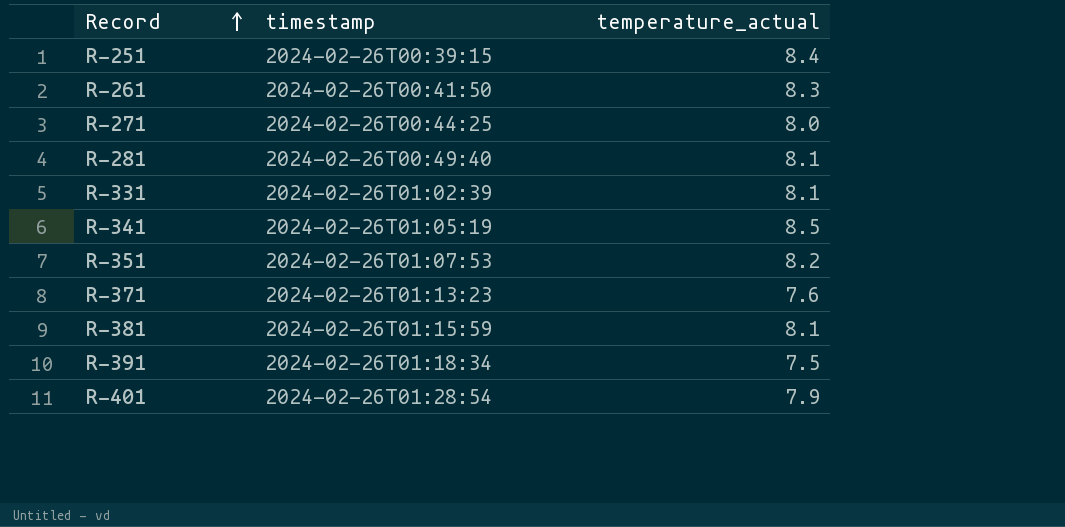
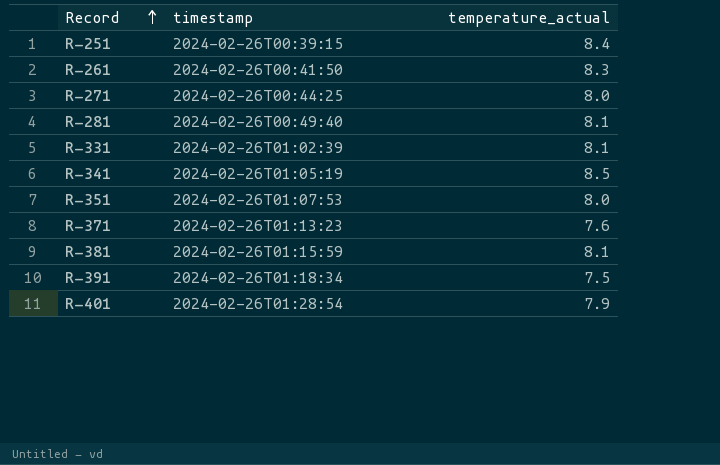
R-351 | temperature_actual: 8.2 -> 8.0

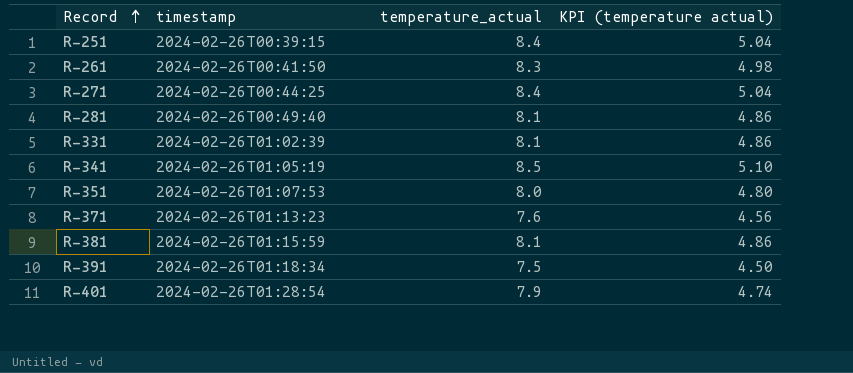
column KPI (temperature actual) | formula: none -> [temperature_actual] * 0.6
R-271 | temperature_actual: 8.0 -> 8.4

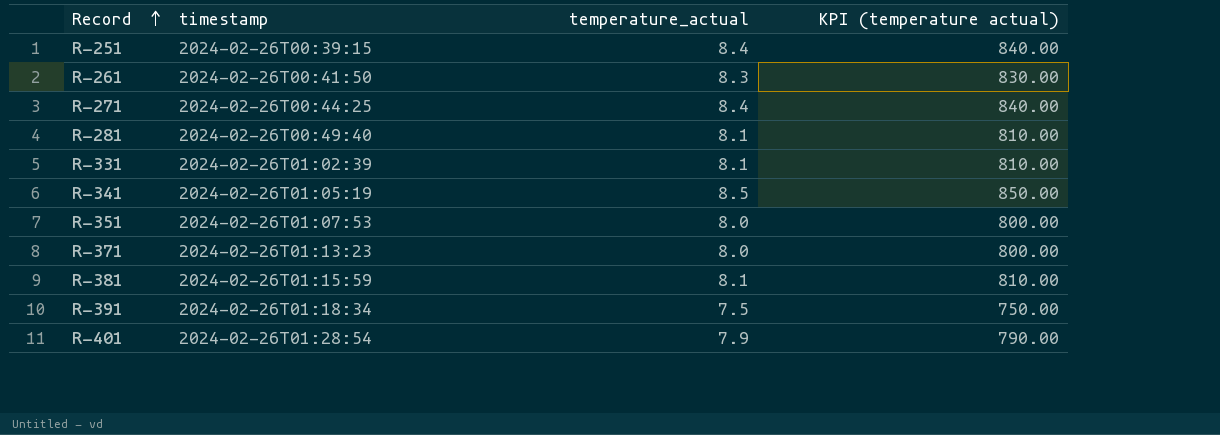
column KPI (temperature actual) | formula: [temperature_actual] * 0.6 -> [temperature_actual] * 100
R-371 | temperature_actual: 7.6 -> 8.0

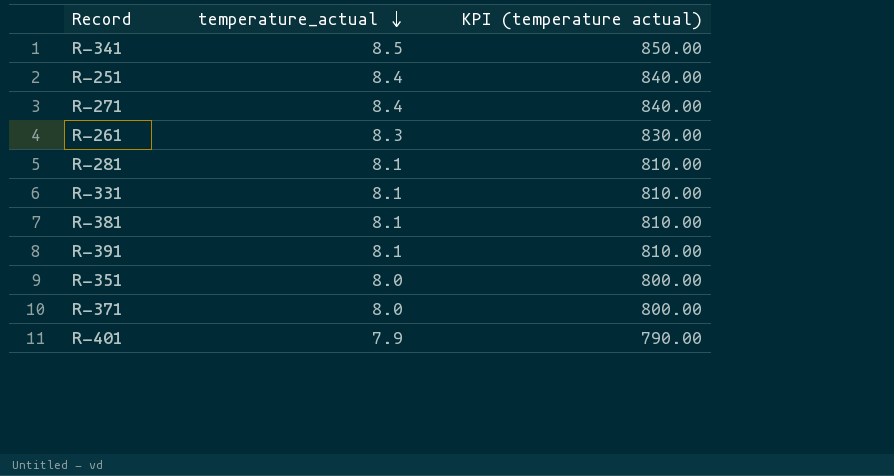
row order: Record ascending -> temperature_actual descending
column timestamp | position: 2 -> none
R-391 | temperature_actual: 7.5 -> 8.1
R-391 | KPI (temperature actual): 750.00 -> 810.00

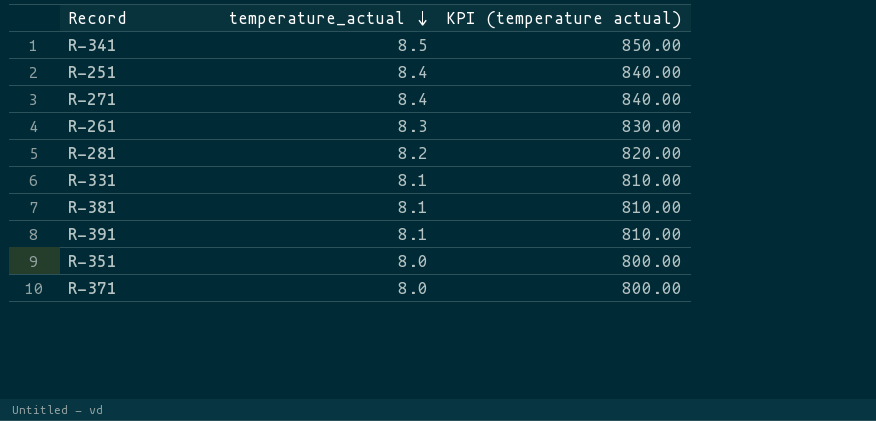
row R-401: 7.9 | 790.00 -> none
R-281 | temperature_actual: 8.1 -> 8.2
R-281 | KPI (temperature actual): 810.00 -> 820.00

